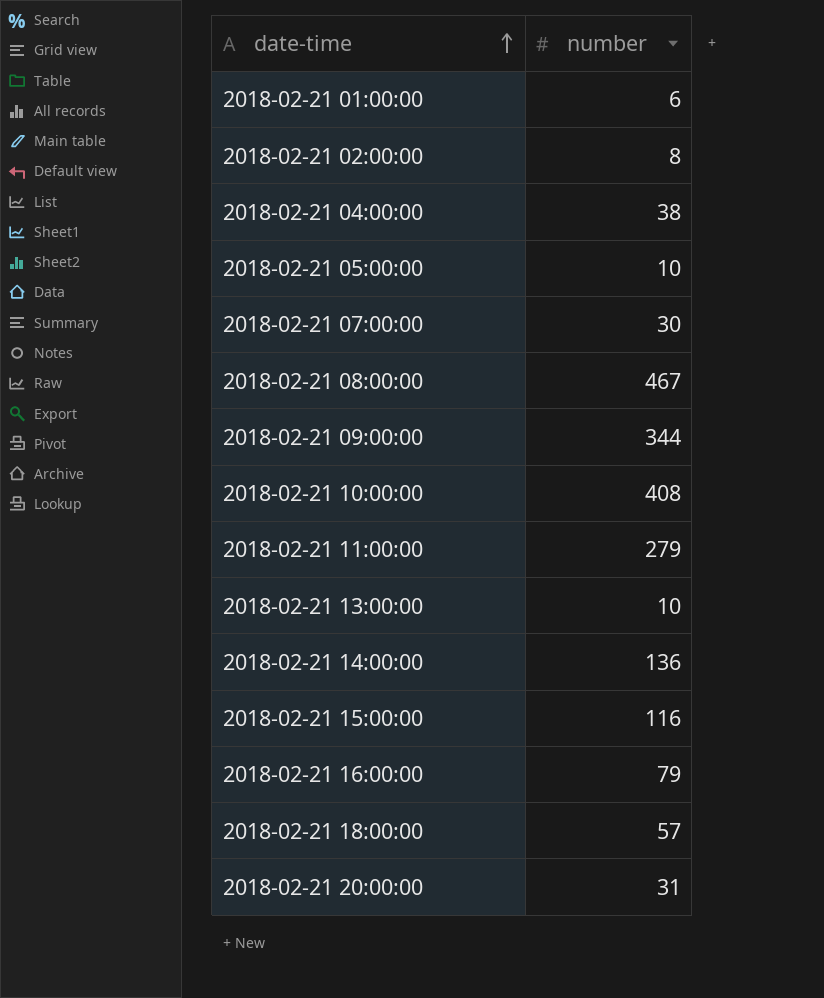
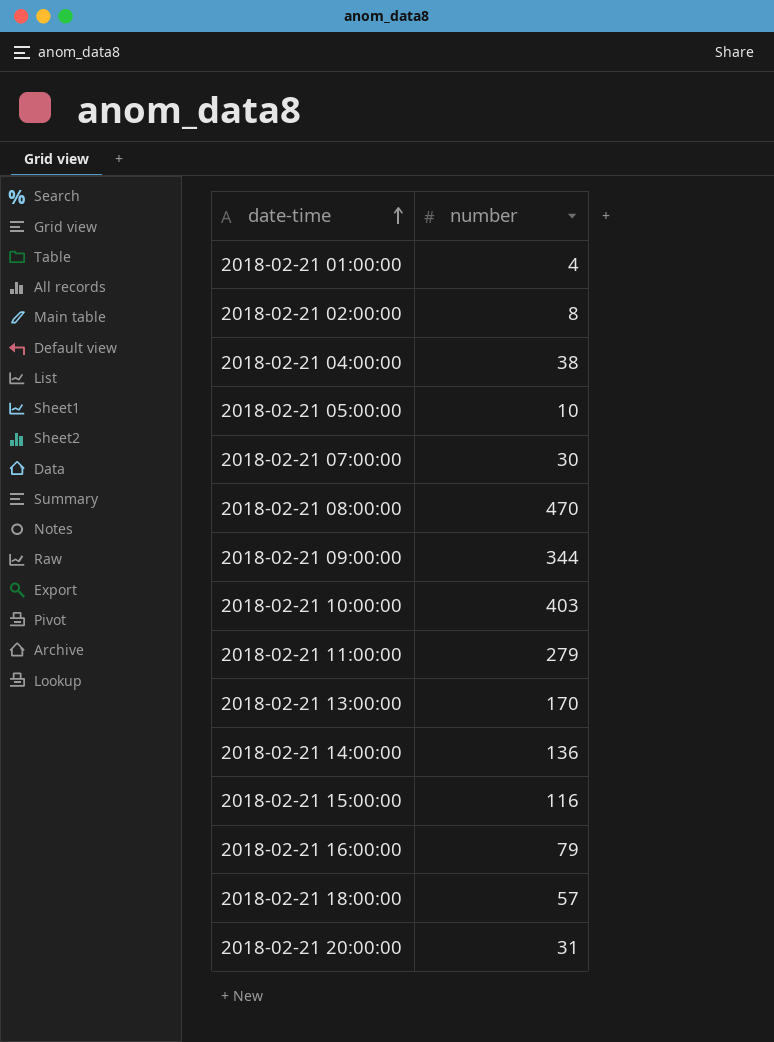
2018-02-21 01:00:00 | number: 6 -> 4
2018-02-21 08:00:00 | number: 467 -> 470
2018-02-21 10:00:00 | number: 408 -> 403
2018-02-21 13:00:00 | number: 10 -> 170

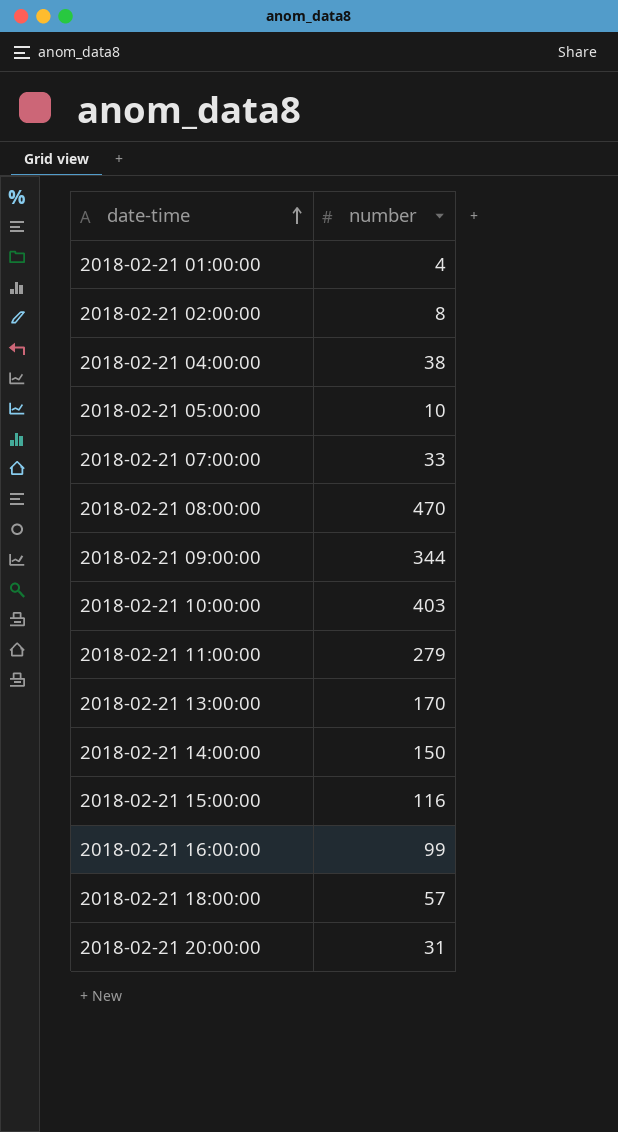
2018-02-21 07:00:00 | number: 30 -> 33
2018-02-21 14:00:00 | number: 136 -> 150
2018-02-21 16:00:00 | number: 79 -> 99

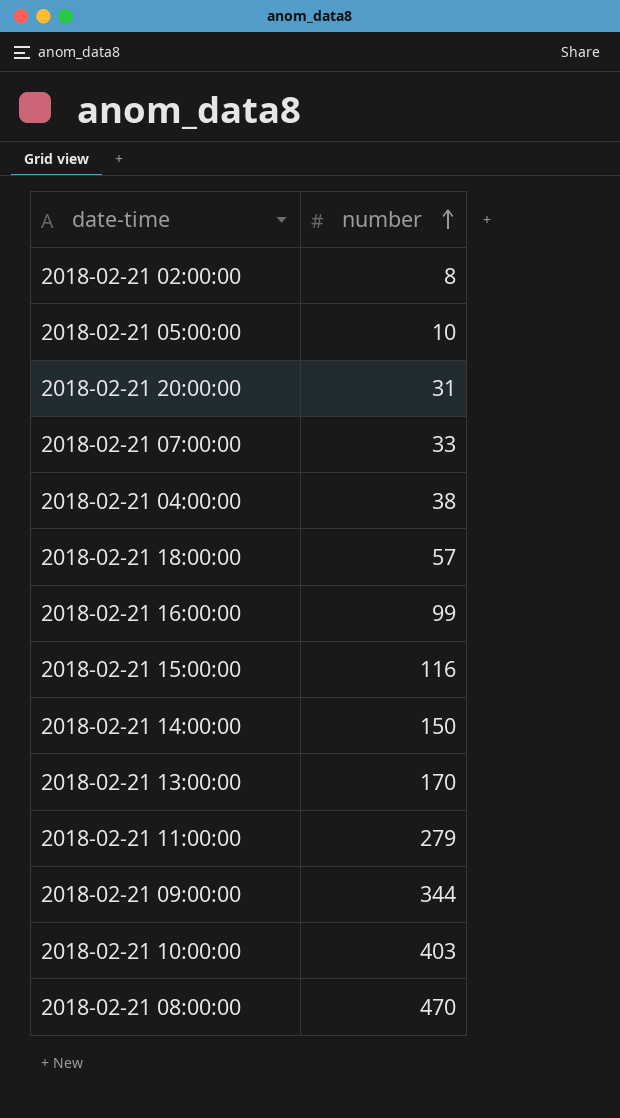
row order: date-time ascending -> number ascending
row 2018-02-21 01:00:00: 4 -> none

